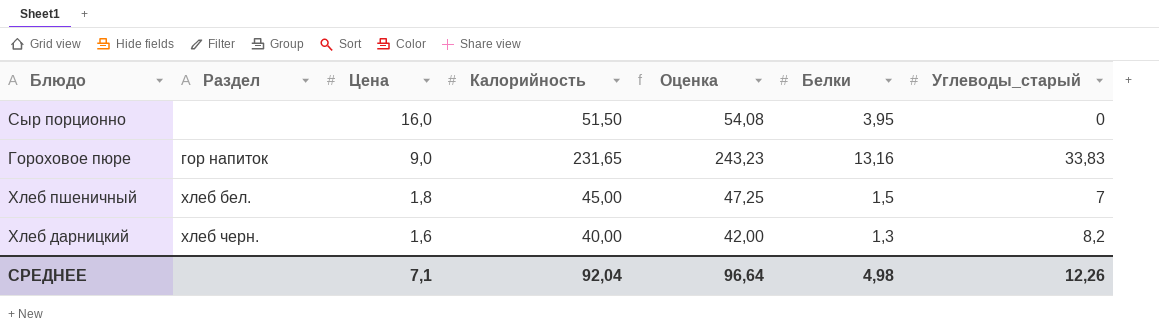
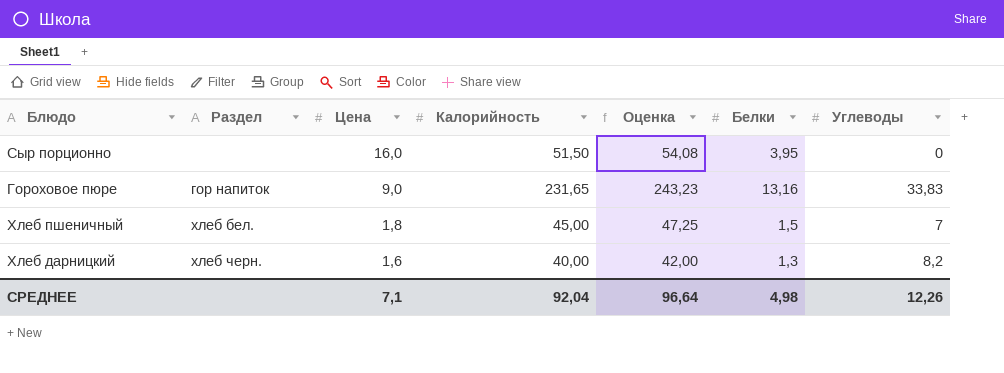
column name: Углеводы_старый -> Углеводы

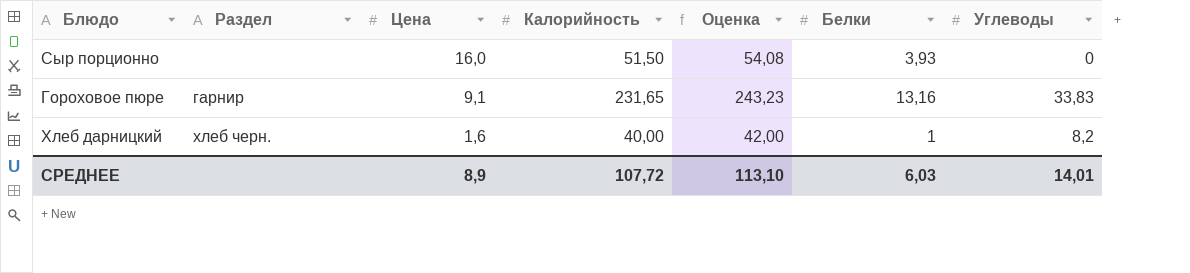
row Хлеб пшеничный: хлеб бел. | 1,8 | 45,00 | 47,25 | 1,5 | 7 -> none
Сыр порционно | Белки: 3,95 -> 3,93
Гороховое пюре | Раздел: гор напиток -> гарнир
Гороховое пюре | Цена: 9,0 -> 9,1
Хлеб дарницкий | Белки: 1,3 -> 1
СРЕДНЕЕ | Цена: 7,1 -> 8,9
СРЕДНЕЕ | Калорийность: 92,04 -> 107,72
СРЕДНЕЕ | Оценка: 96,64 -> 113,10
СРЕДНЕЕ | Белки: 4,98 -> 6,03
СРЕДНЕЕ | Углеводы: 12,26 -> 14,01

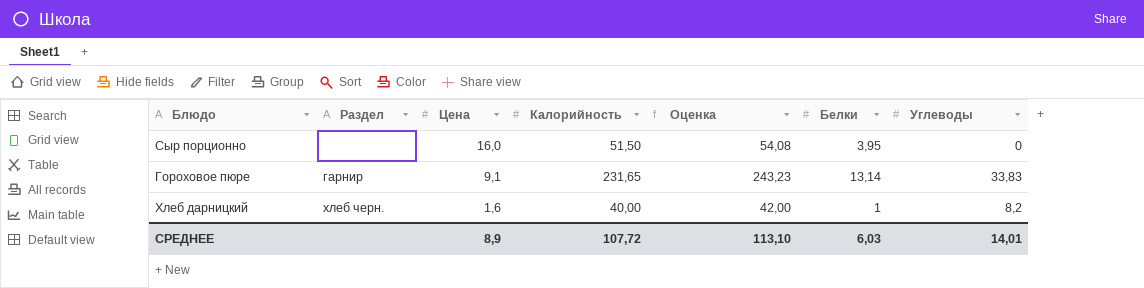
Сыр порционно | Белки: 3,93 -> 3,95
Гороховое пюре | Белки: 13,16 -> 13,14

